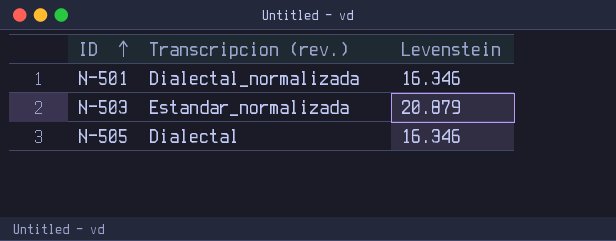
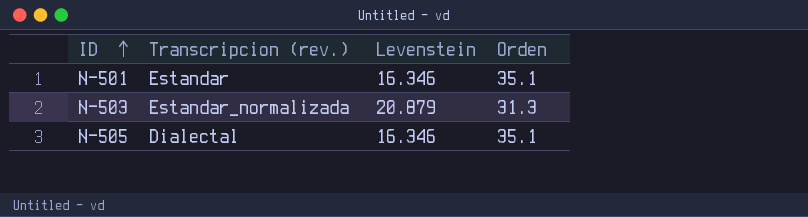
column Orden | position: none -> 4
N-501 | Transcripcion (rev.): Dialectal_normalizada -> Estandar

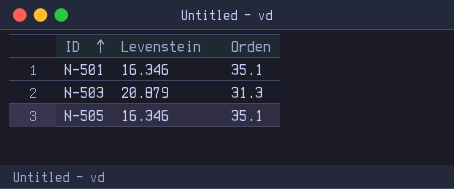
column Transcripcion (rev.) | position: 2 -> none

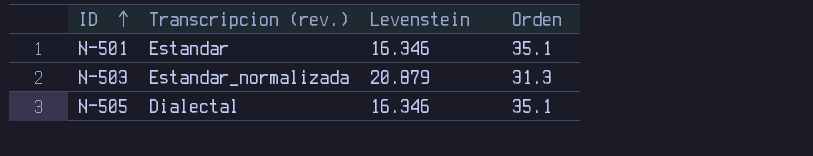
column Transcripcion (rev.) | position: none -> 2

